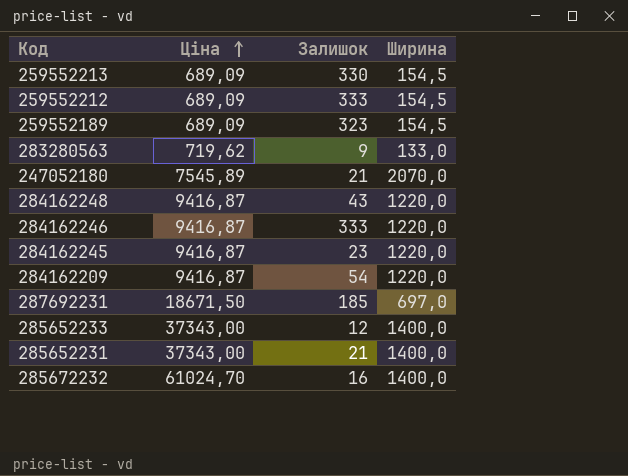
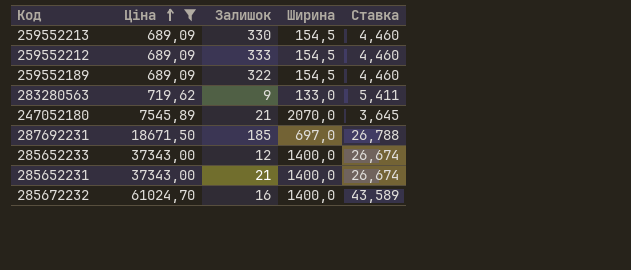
filter: none -> Ціна != 9416,87
column Ставка | formula: none -> [Ціна] / [Ширина]
259552189 | Залишок: 323 -> 322

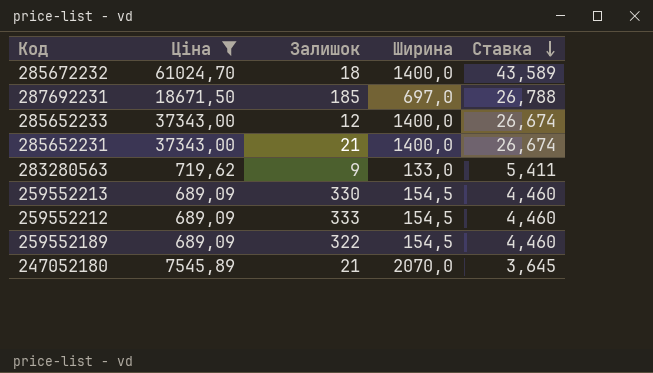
row order: Ціна ascending -> Ставка descending
285672232 | Залишок: 16 -> 18

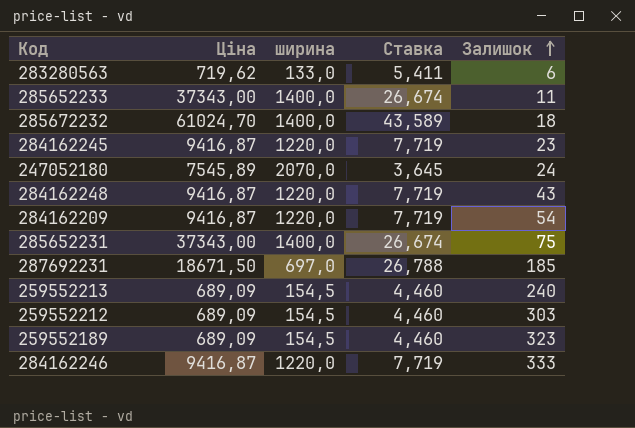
filter: Ціна != 9416,87 -> none
row order: Ставка descending -> Залишок ascending
column name: Ширина -> ширина
column Залишок | position: 3 -> 5
283280563 | Залишок: 9 -> 6
285652233 | Залишок: 12 -> 11
247052180 | Залишок: 21 -> 24
285652231 | Залишок: 21 -> 75
259552213 | Залишок: 330 -> 240
259552212 | Залишок: 333 -> 303
259552189 | Залишок: 322 -> 323

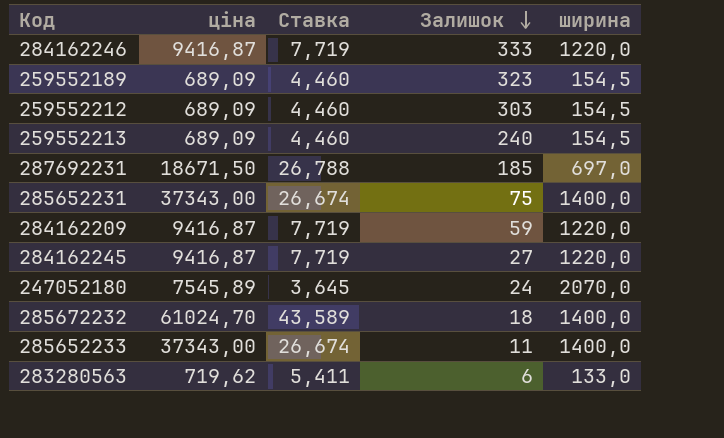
row order: Залишок ascending -> Залишок descending
column name: Ціна -> ціна
column ширина | position: 3 -> 5
row 284162248: 9416,87 | 1220,0 | 7,719 | 43 -> none
284162209 | Залишок: 54 -> 59
284162245 | Залишок: 23 -> 27

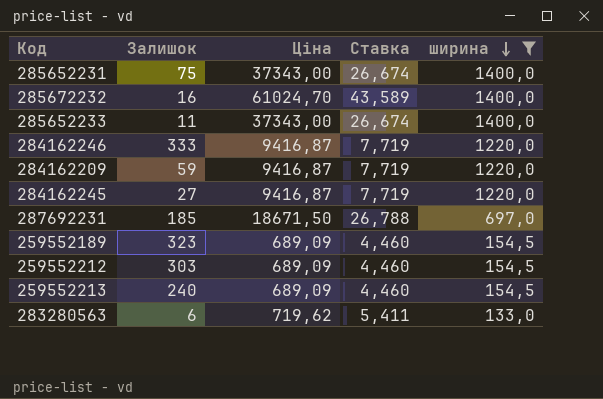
filter: none -> ширина != 2070,0
row order: Залишок descending -> ширина descending
column Залишок | position: 4 -> 2
column name: ціна -> Ціна
285672232 | Залишок: 18 -> 16

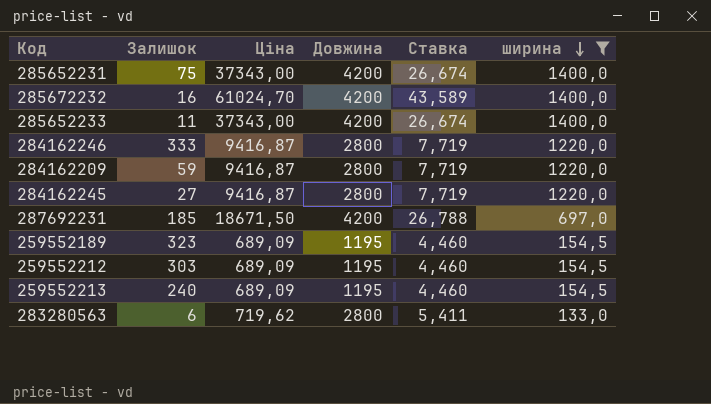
column Довжина | position: none -> 4

